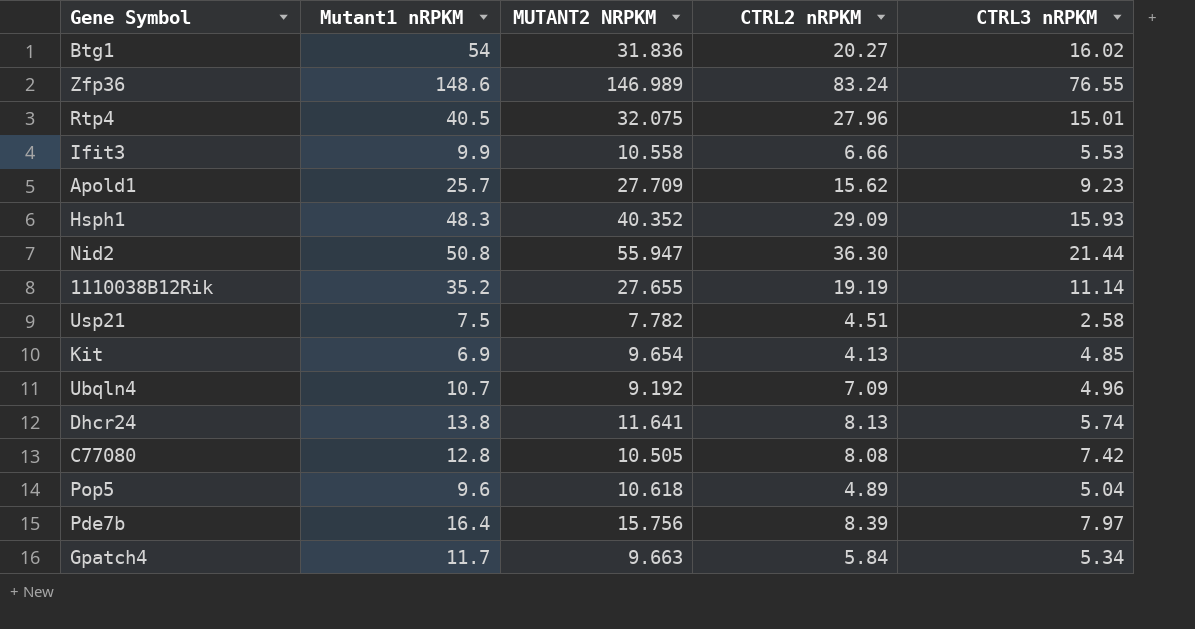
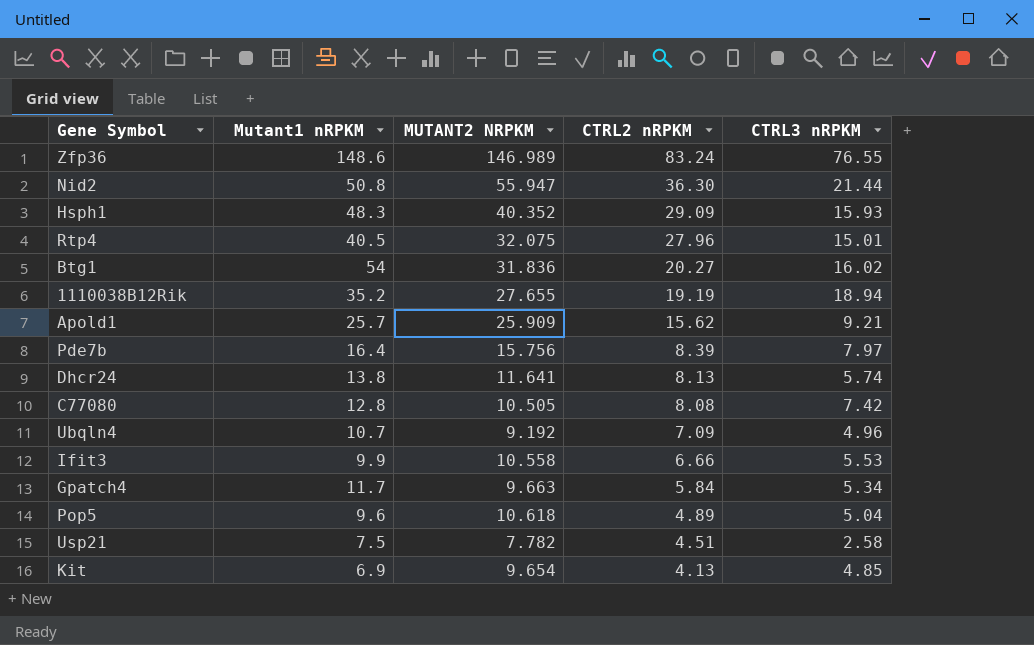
row order: none -> CTRL2 nRPKM descending
1110038B12Rik | CTRL3 nRPKM: 11.14 -> 18.94
Apold1 | MUTANT2 NRPKM: 27.709 -> 25.909
Apold1 | CTRL3 nRPKM: 9.23 -> 9.21

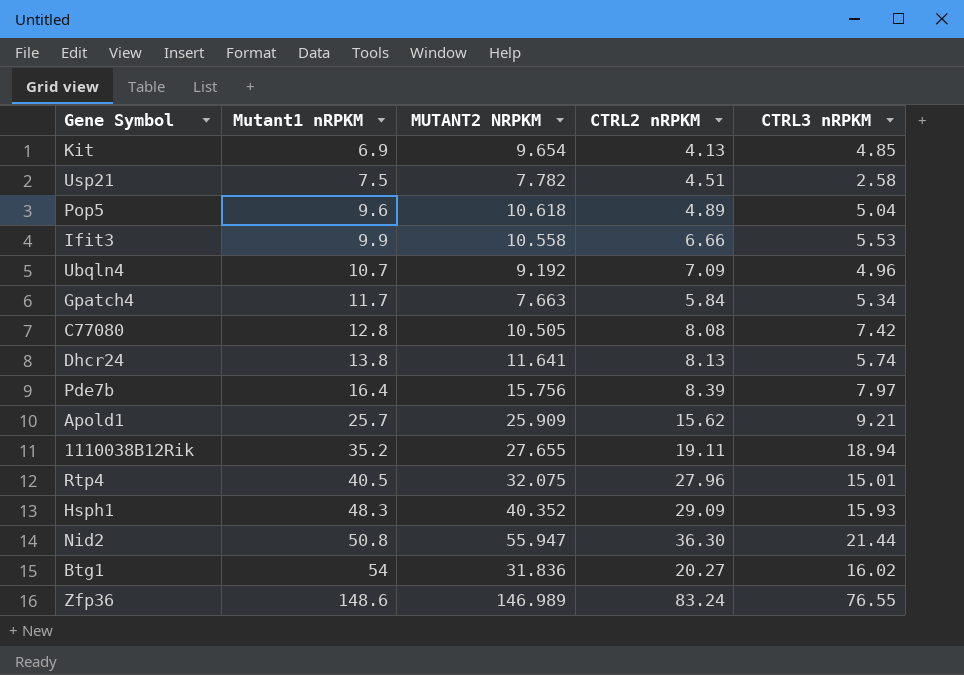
row order: CTRL2 nRPKM descending -> Mutant1 nRPKM ascending
Gpatch4 | MUTANT2 NRPKM: 9.663 -> 7.663
1110038B12Rik | CTRL2 nRPKM: 19.19 -> 19.11

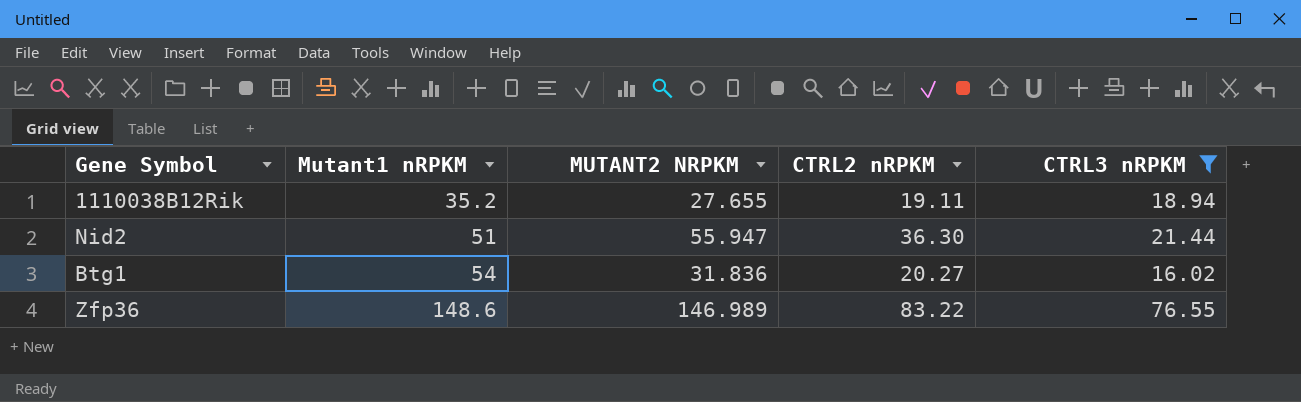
filter: none -> CTRL3 nRPKM >= 16.02
Nid2 | Mutant1 nRPKM: 50.8 -> 51
Zfp36 | CTRL2 nRPKM: 83.24 -> 83.22

